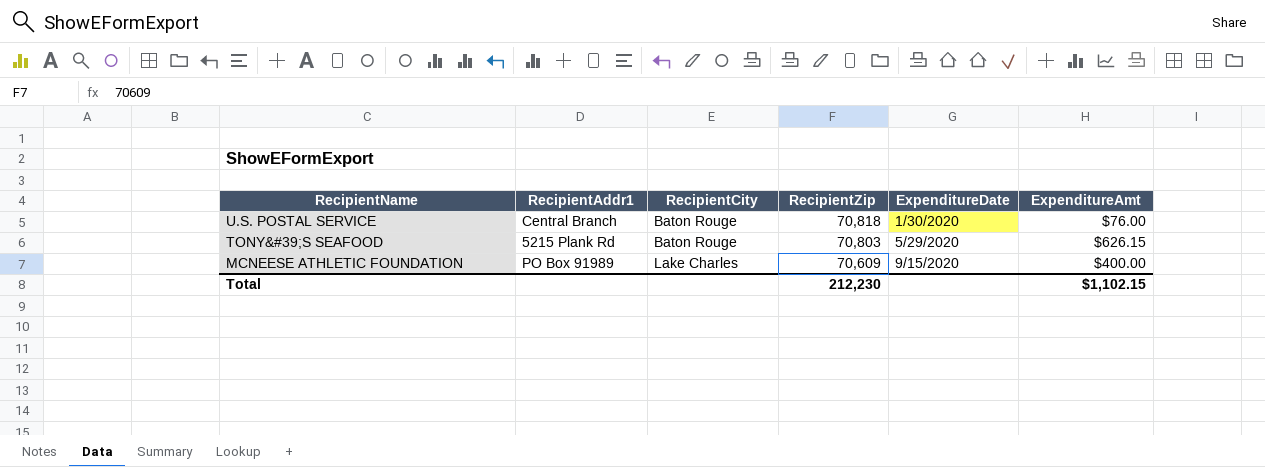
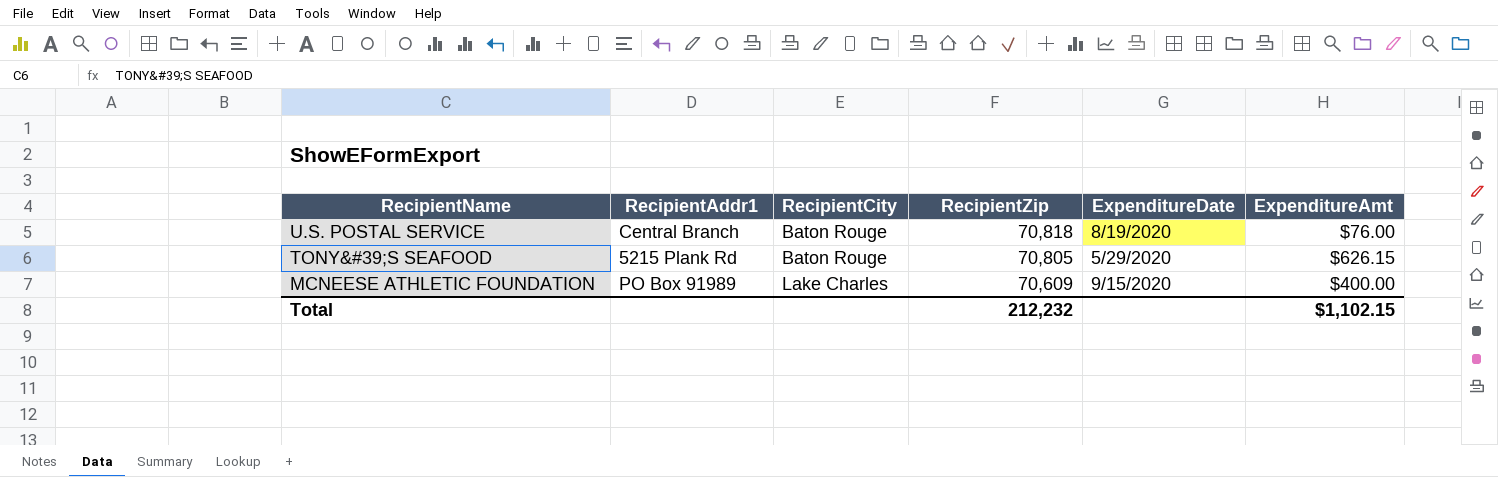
U.S. POSTAL SERVICE | ExpenditureDate: 1/30/2020 -> 8/19/2020
TONY&#39;S SEAFOOD | RecipientZip: 70,803 -> 70,805
Total | RecipientZip: 212,230 -> 212,232

